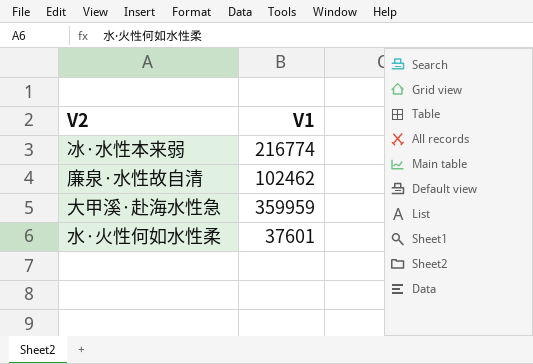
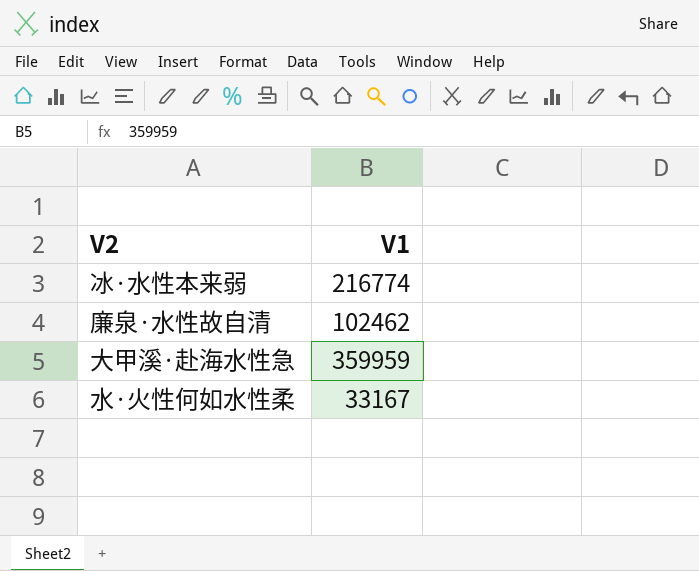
水·火性何如水性柔 | V1: 37601 -> 33167

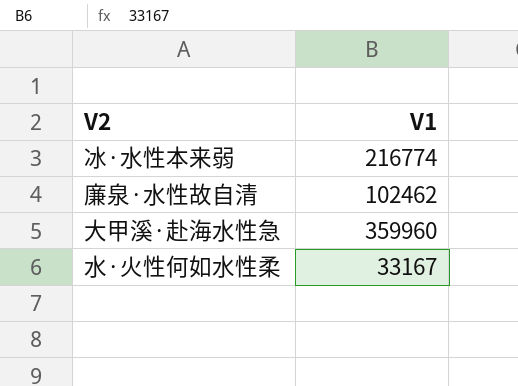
大甲溪·赴海水性急 | V1: 359959 -> 359960

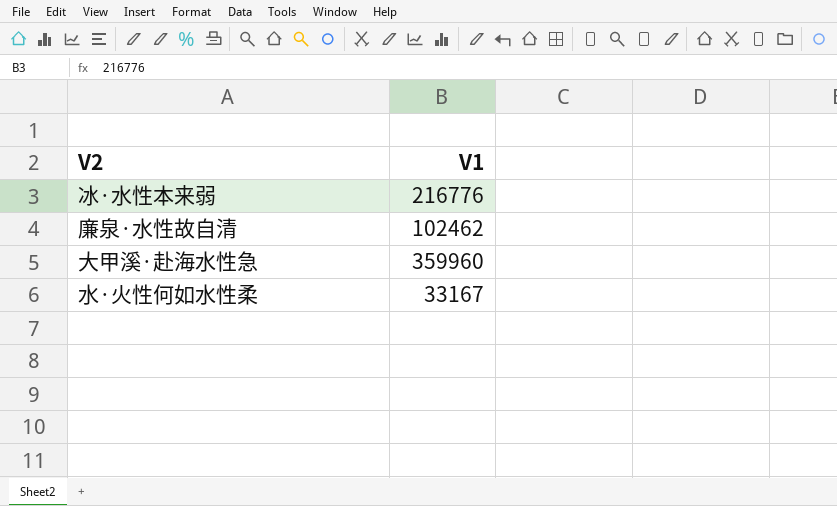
冰·水性本来弱 | V1: 216774 -> 216776

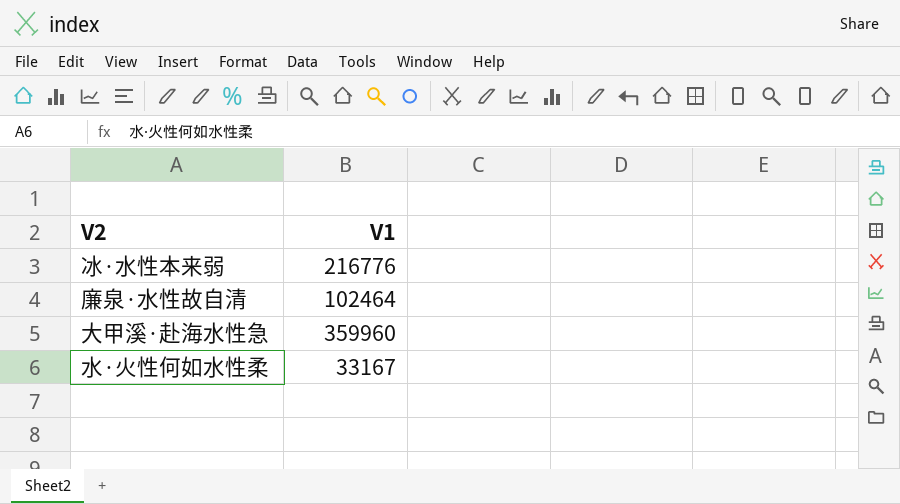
廉泉·水性故自清 | V1: 102462 -> 102464

